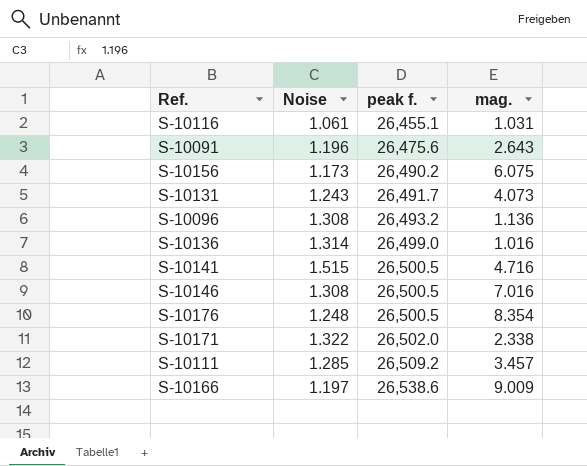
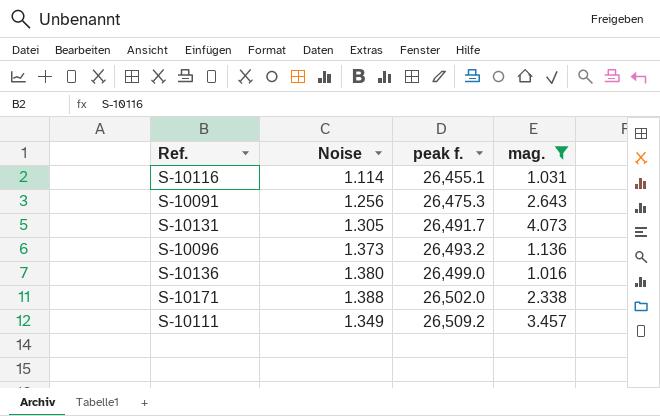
filter: none -> mag. <= 4.073
S-10116 | Noise: 1.061 -> 1.114
S-10091 | Noise: 1.196 -> 1.256
S-10091 | peak f.: 26,475.6 -> 26,475.3
S-10131 | Noise: 1.243 -> 1.305
S-10096 | Noise: 1.308 -> 1.373
S-10136 | Noise: 1.314 -> 1.380
S-10171 | Noise: 1.322 -> 1.388
S-10111 | Noise: 1.285 -> 1.349

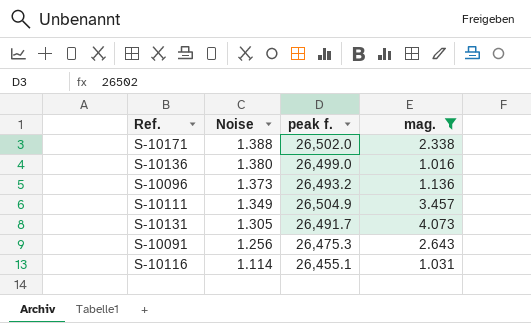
row order: peak f. ascending -> Noise descending
S-10111 | peak f.: 26,509.2 -> 26,504.9

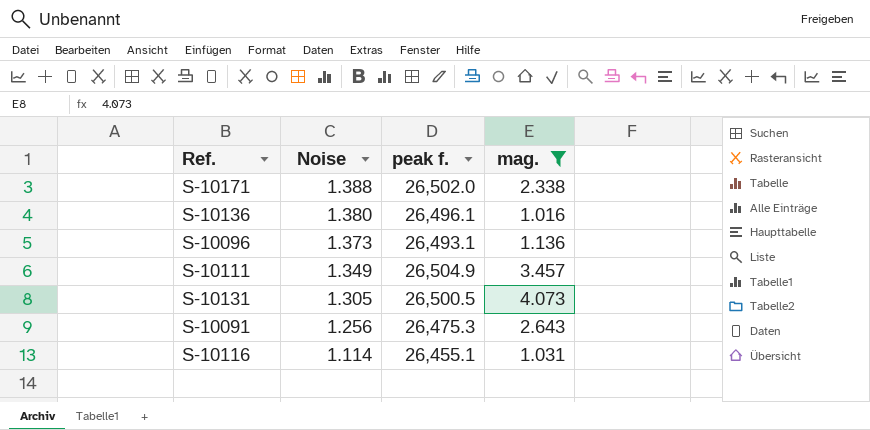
S-10136 | peak f.: 26,499.0 -> 26,496.1
S-10096 | peak f.: 26,493.2 -> 26,493.1
S-10131 | peak f.: 26,491.7 -> 26,500.5

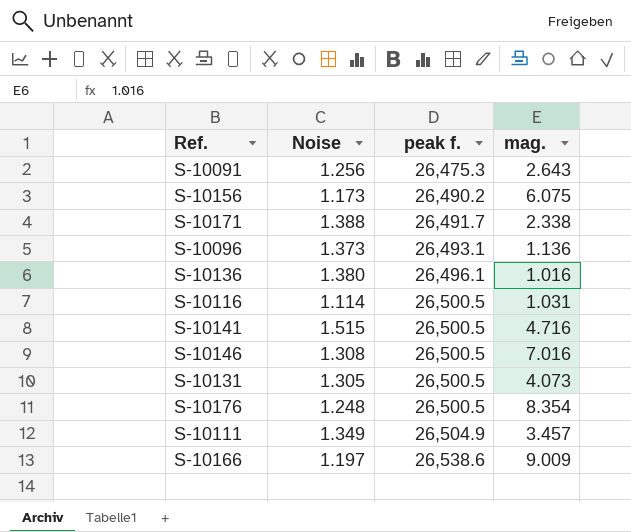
filter: mag. <= 4.073 -> none
row order: Noise descending -> peak f. ascending
S-10171 | peak f.: 26,502.0 -> 26,491.7
S-10116 | peak f.: 26,455.1 -> 26,500.5

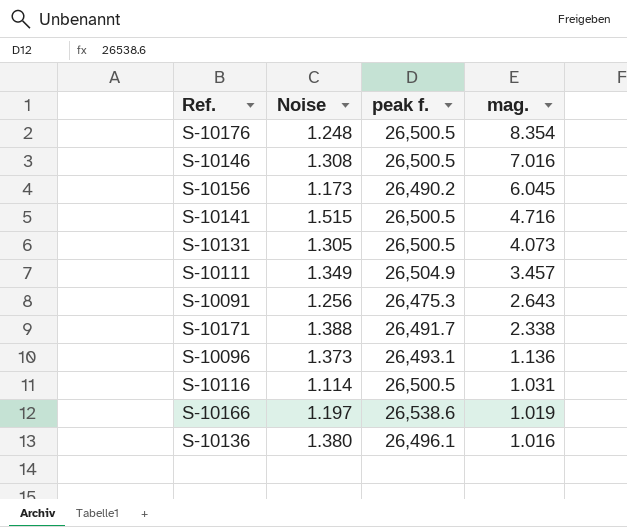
row order: peak f. ascending -> mag. descending
S-10156 | mag.: 6.075 -> 6.045
S-10166 | mag.: 9.009 -> 1.019

